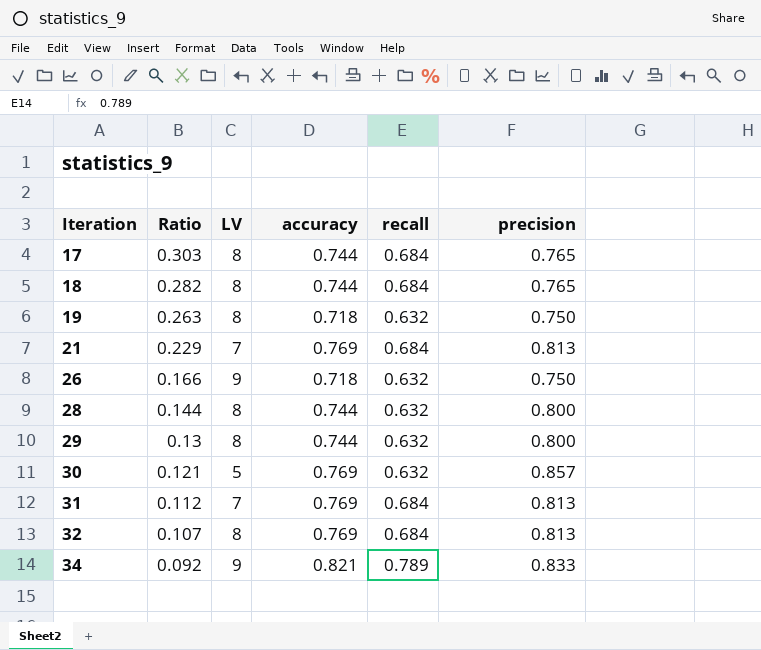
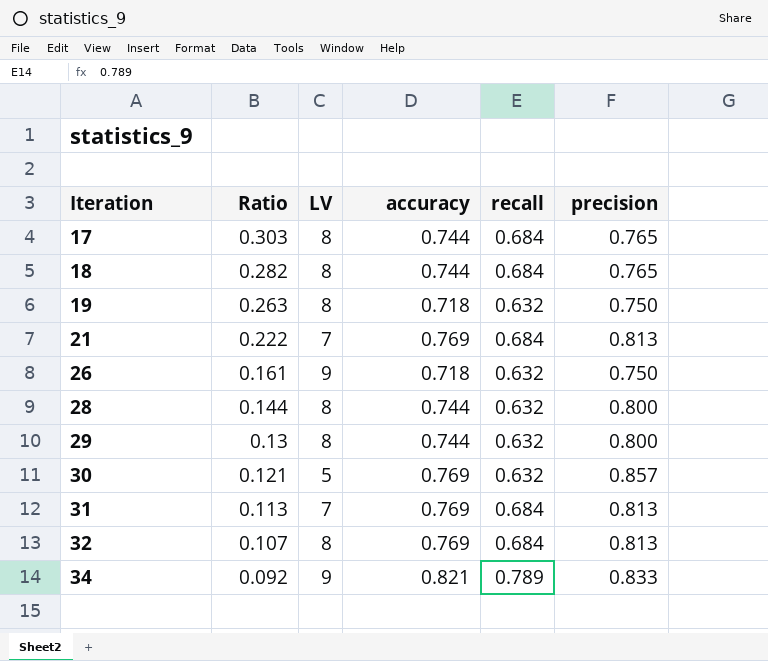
21 | Ratio: 0.229 -> 0.222
26 | Ratio: 0.166 -> 0.161
31 | Ratio: 0.112 -> 0.113

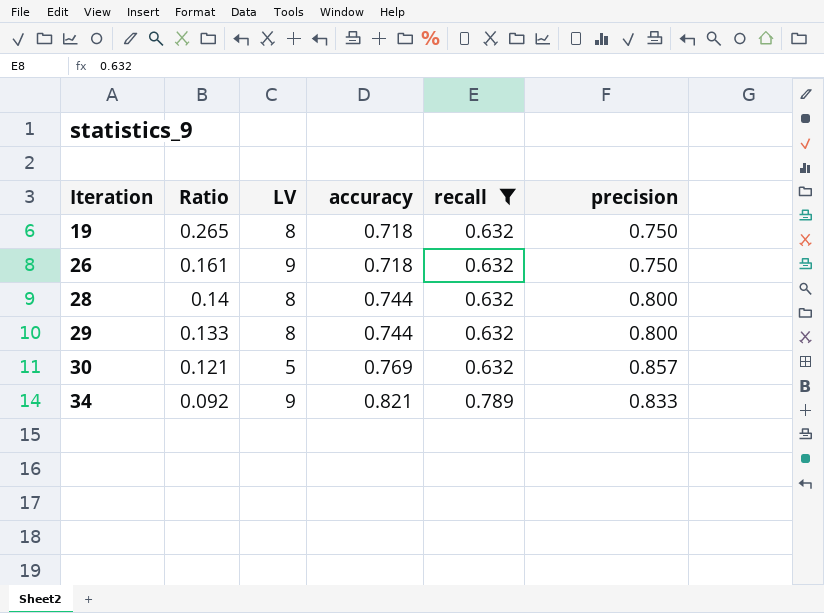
filter: none -> recall != 0.684
19 | Ratio: 0.263 -> 0.265
28 | Ratio: 0.144 -> 0.14
29 | Ratio: 0.13 -> 0.133

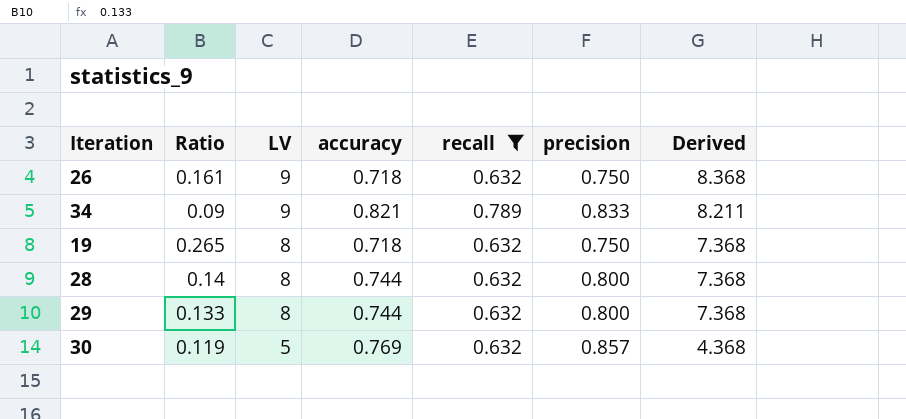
row order: Iteration ascending -> LV descending
column Derived | formula: none -> [LV] - [recall]
34 | Ratio: 0.092 -> 0.09
30 | Ratio: 0.121 -> 0.119

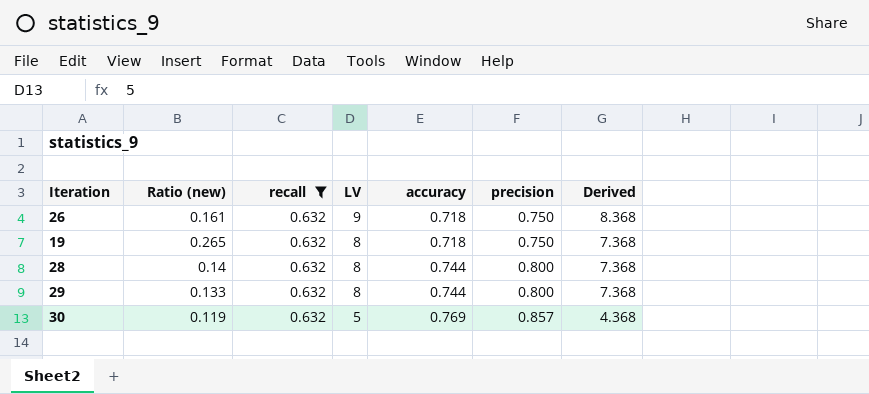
column name: Ratio -> Ratio (new)
column recall | position: 5 -> 3
row 34: 0.09 | 9 | 0.821 | 0.789 | 0.833 | 8.211 -> none

